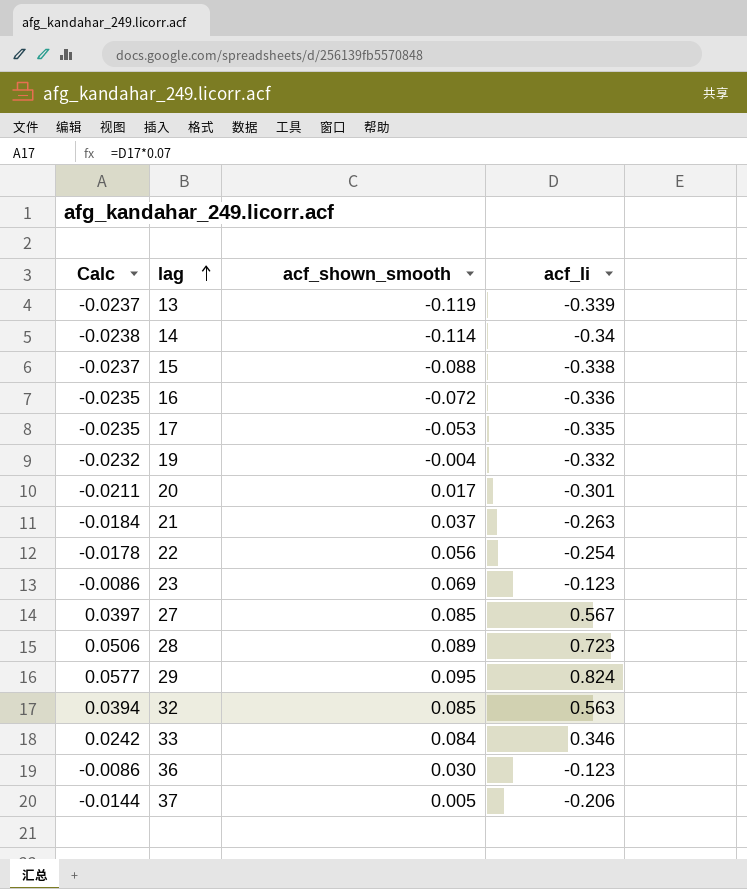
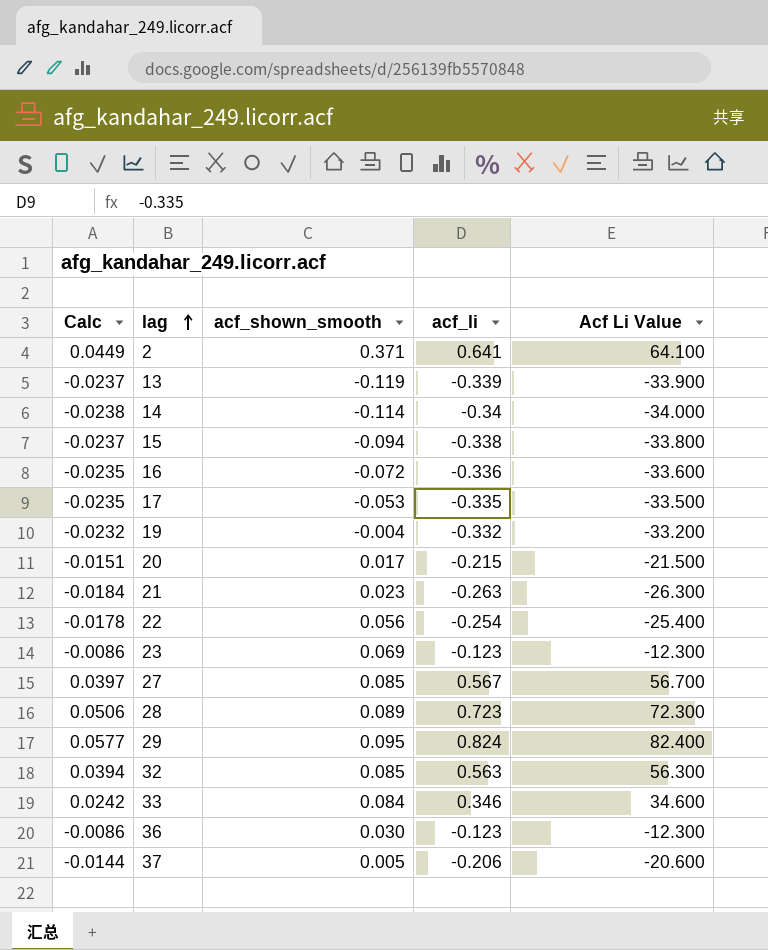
column Acf Li Value | formula: none -> [acf_li] * 100
row 2: none -> 0.0449 | 0.371 | 0.641 | 64.100
15 | acf_shown_smooth: -0.088 -> -0.094
20 | Calc: -0.0211 -> -0.0151
20 | acf_li: -0.301 -> -0.215
21 | acf_shown_smooth: 0.037 -> 0.023

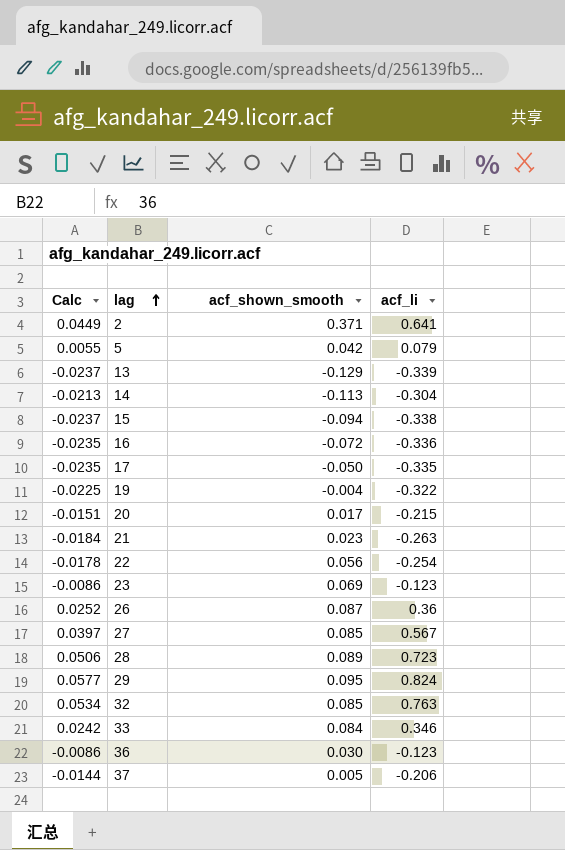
column Acf Li Value | formula: [acf_li] * 100 -> none
row 5: none -> 0.0055 | 0.042 | 0.079
13 | acf_shown_smooth: -0.119 -> -0.129
14 | Calc: -0.0238 -> -0.0213
14 | acf_shown_smooth: -0.114 -> -0.113
14 | acf_li: -0.34 -> -0.304
17 | acf_shown_smooth: -0.053 -> -0.050
19 | Calc: -0.0232 -> -0.0225
19 | acf_li: -0.332 -> -0.322
row 26: none -> 0.0252 | 0.087 | 0.36
32 | Calc: 0.0394 -> 0.0534
32 | acf_li: 0.563 -> 0.763

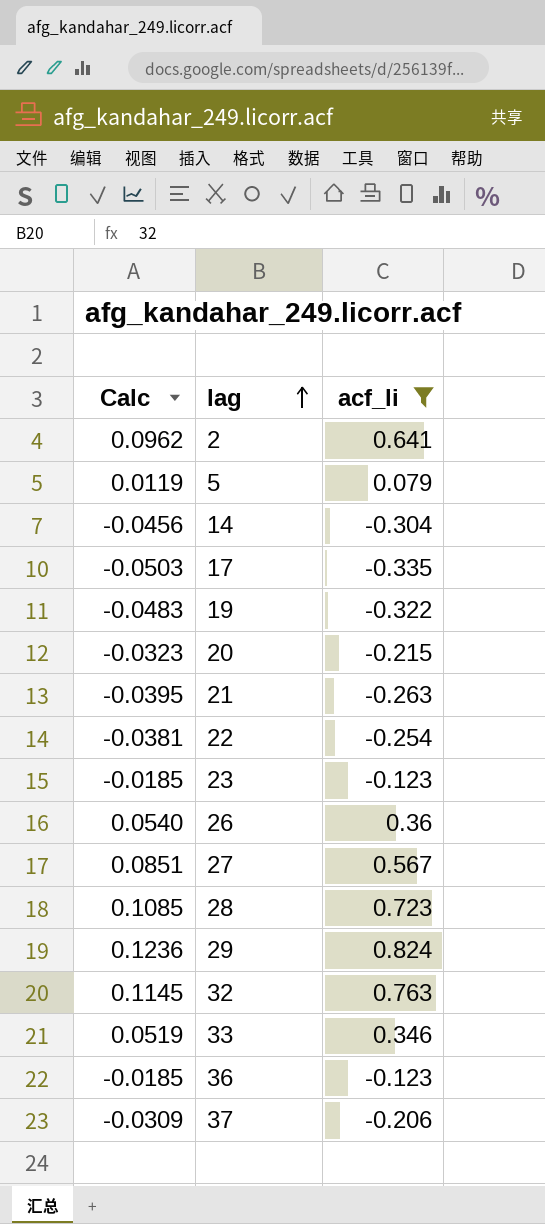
filter: none -> acf_li >= -0.335
column acf_shown_smooth | position: 3 -> none
column Calc | formula: [acf_li] * 0.07 -> [acf_li] * 0.15

